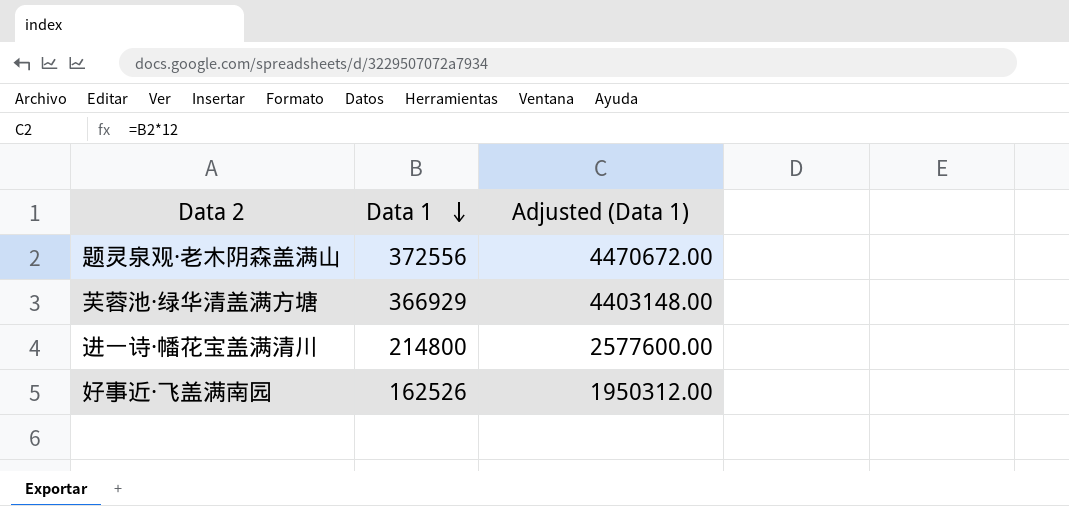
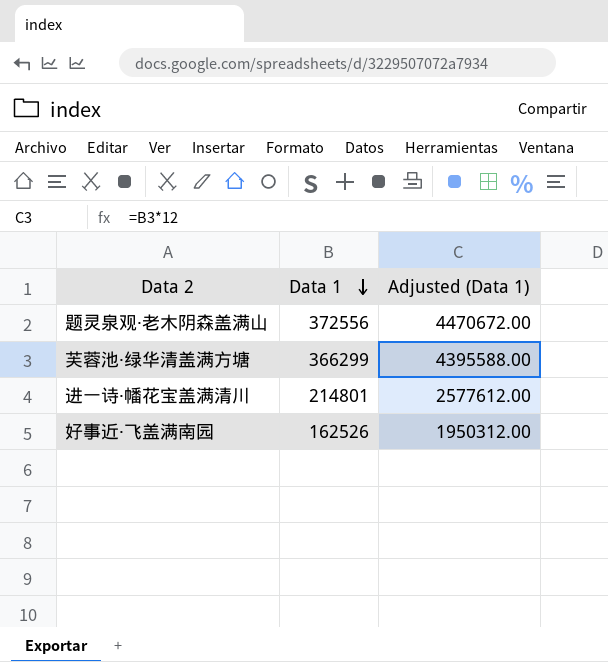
芙蓉池·绿华清盖满方塘 | Data 1: 366929 -> 366299
芙蓉池·绿华清盖满方塘 | Adjusted (Data 1): 4403148.00 -> 4395588.00
进一诗·幡花宝盖满清川 | Data 1: 214800 -> 214801
进一诗·幡花宝盖满清川 | Adjusted (Data 1): 2577600.00 -> 2577612.00

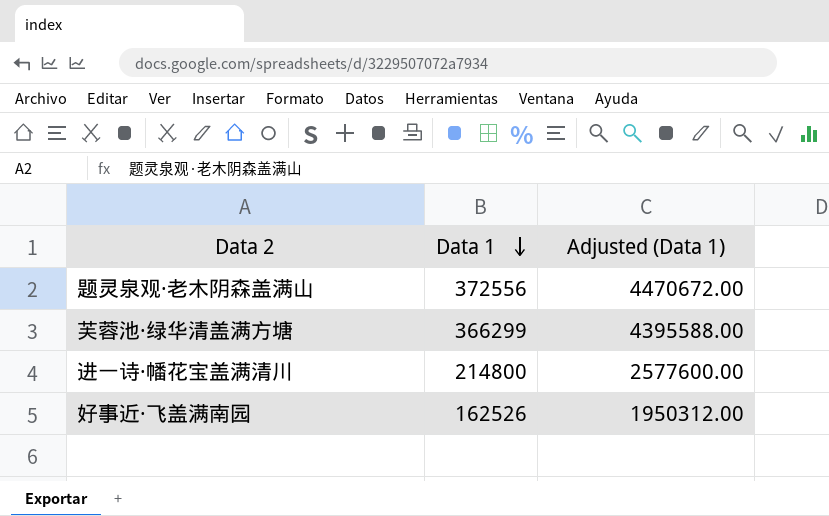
进一诗·幡花宝盖满清川 | Data 1: 214801 -> 214800
进一诗·幡花宝盖满清川 | Adjusted (Data 1): 2577612.00 -> 2577600.00

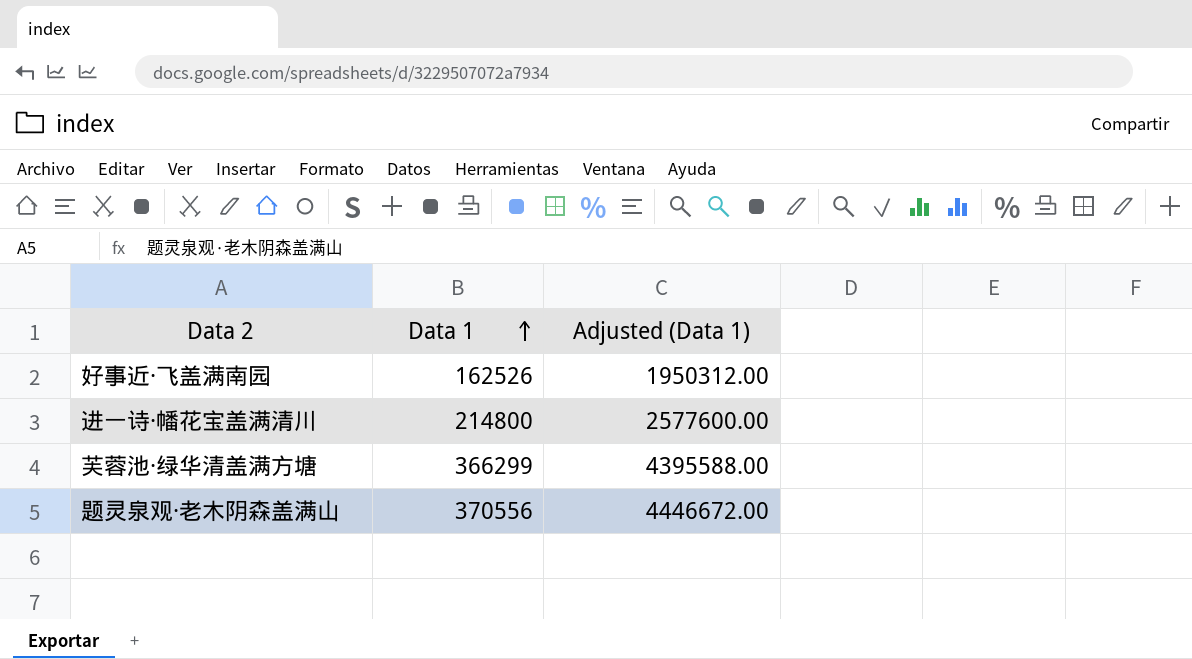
row order: Data 1 descending -> Data 1 ascending
题灵泉观·老木阴森盖满山 | Data 1: 372556 -> 370556
题灵泉观·老木阴森盖满山 | Adjusted (Data 1): 4470672.00 -> 4446672.00

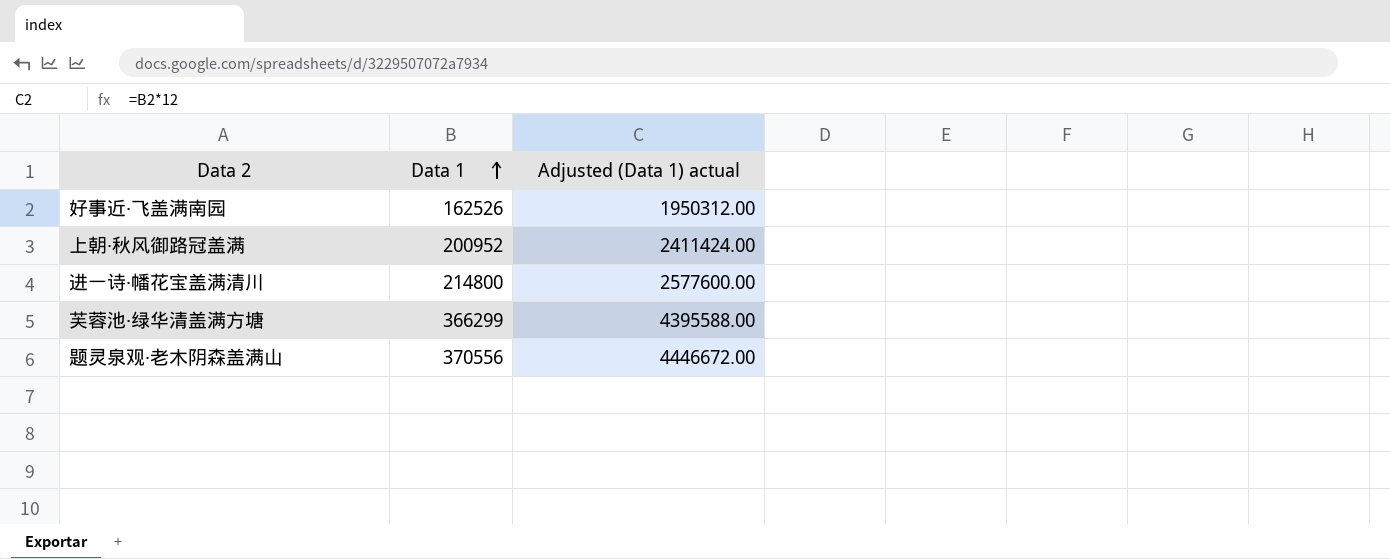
column name: Adjusted (Data 1) -> Adjusted (Data 1) actual
row 上朝·秋风御路冠盖满: none -> 200952 | 2411424.00

